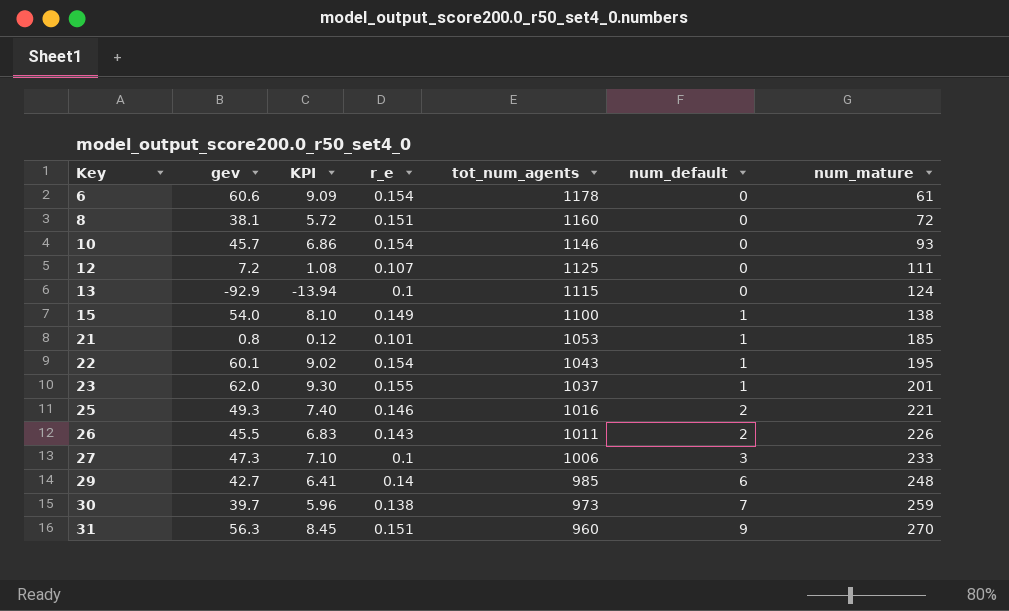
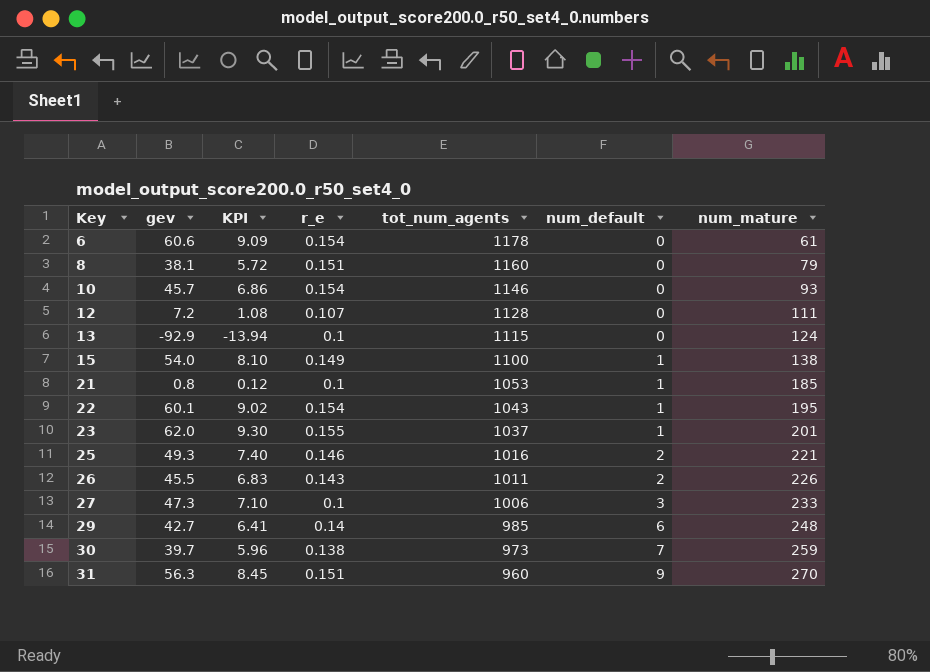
8 | num_mature: 72 -> 79
12 | tot_num_agents: 1125 -> 1128
21 | r_e: 0.101 -> 0.1

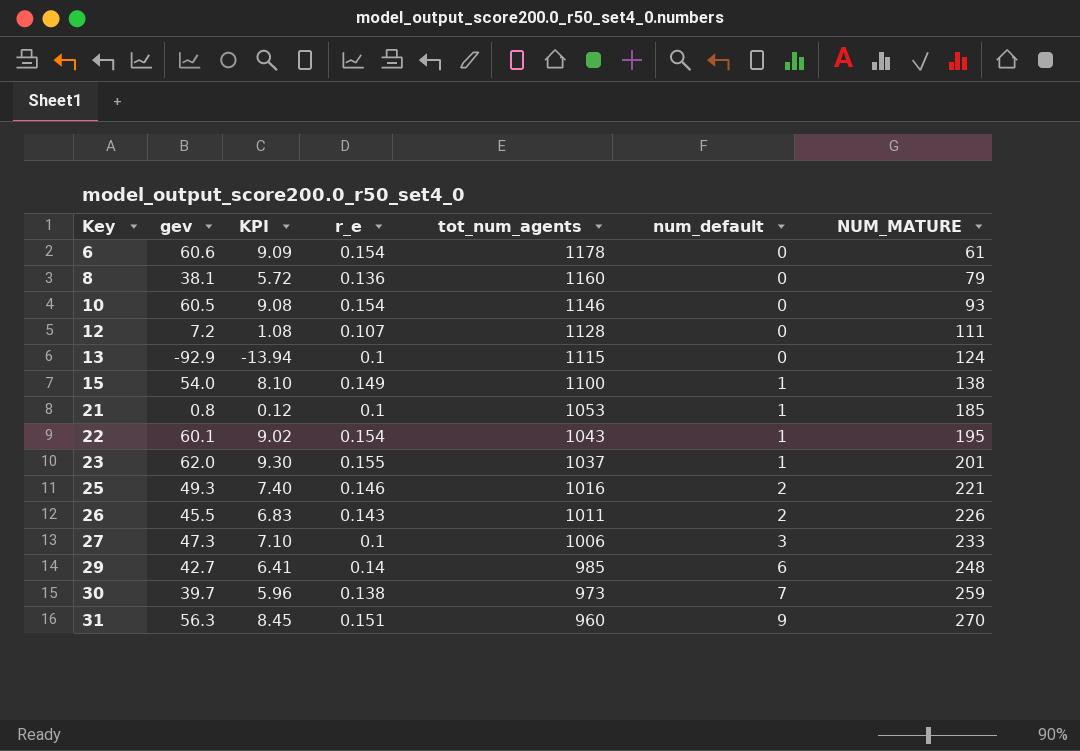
column name: num_mature -> NUM_MATURE
8 | r_e: 0.151 -> 0.136
10 | gev: 45.7 -> 60.5
10 | KPI: 6.86 -> 9.08

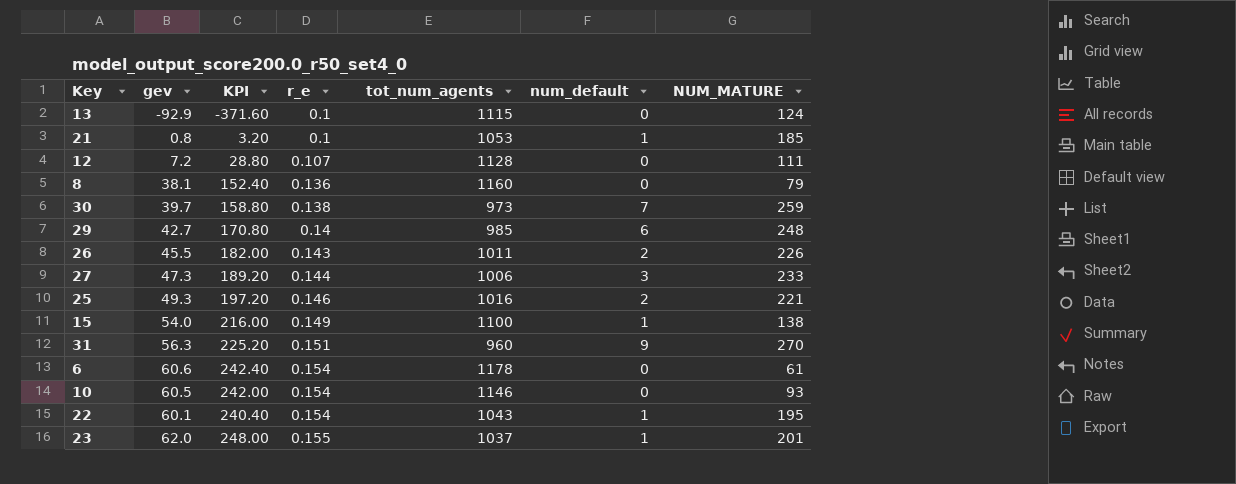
row order: Key ascending -> r_e ascending
column KPI | formula: [gev] * 0.15 -> [gev] * 4
27 | r_e: 0.1 -> 0.144

